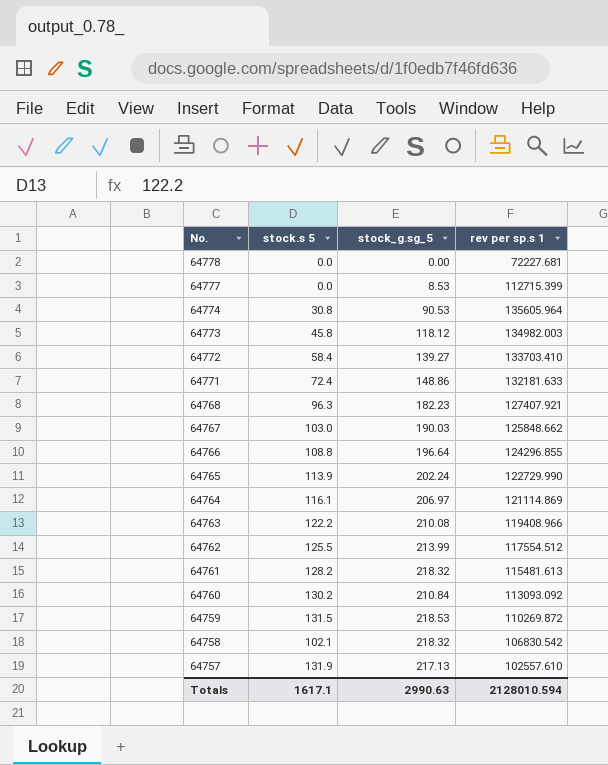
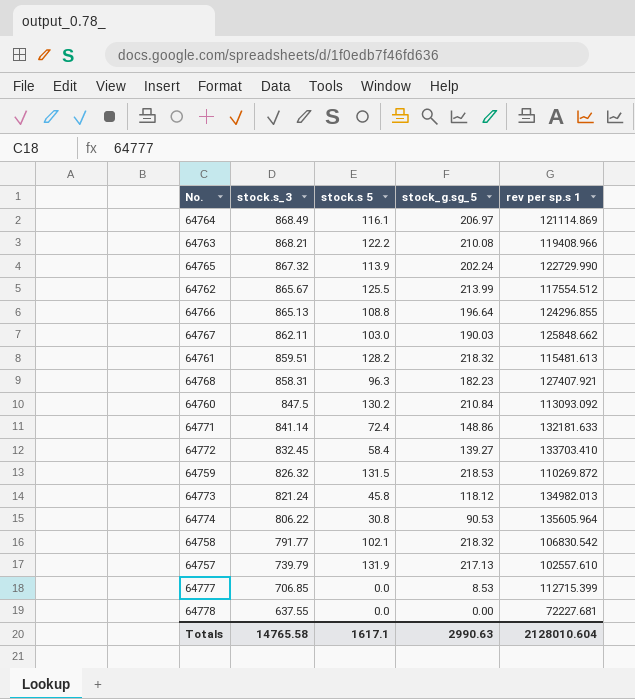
row order: No. descending -> stock.s_3 descending
column stock.s_3 | position: none -> 2
64773 | rev per sp.s 1: 134982.003 -> 134982.013
Totals | rev per sp.s 1: 2128010.594 -> 2128010.604

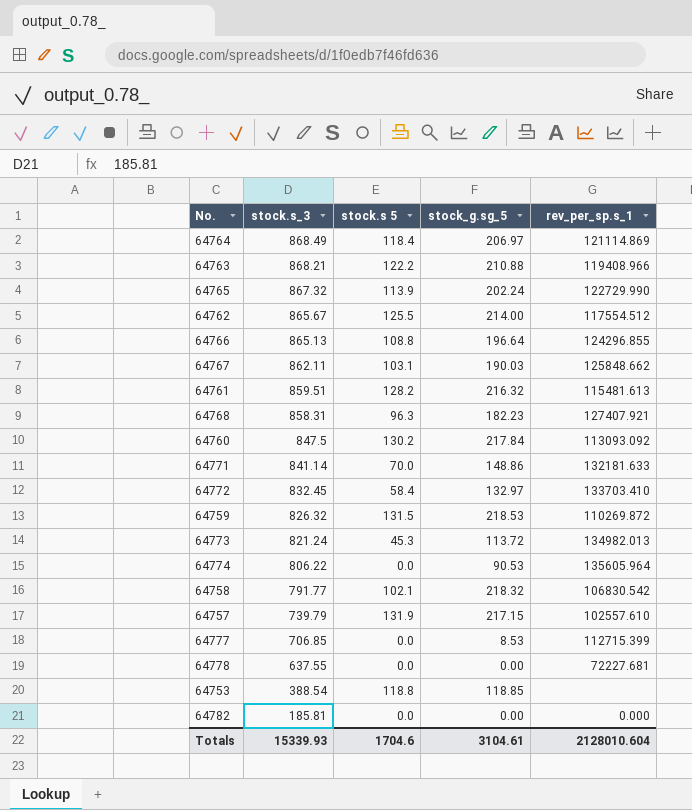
column name: rev per sp.s 1 -> rev_per_sp.s_1
64764 | stock.s 5: 116.1 -> 118.4
64763 | stock_g.sg_5: 210.08 -> 210.88
64762 | stock_g.sg_5: 213.99 -> 214.00
64767 | stock.s 5: 103.0 -> 103.1
64761 | stock_g.sg_5: 218.32 -> 216.32
64760 | stock_g.sg_5: 210.84 -> 217.84
64771 | stock.s 5: 72.4 -> 70.0
64772 | stock_g.sg_5: 139.27 -> 132.97
64773 | stock.s 5: 45.8 -> 45.3
64773 | stock_g.sg_5: 118.12 -> 113.72
64774 | stock.s 5: 30.8 -> 0.0
64757 | stock_g.sg_5: 217.13 -> 217.15
row 64753: none -> 388.54 | 118.8 | 118.85 | none
row 64782: none -> 185.81 | 0.0 | 0.00 | 0.000
Totals | stock.s_3: 14765.58 -> 15339.93
Totals | stock.s 5: 1617.1 -> 1704.6
Totals | stock_g.sg_5: 2990.63 -> 3104.61

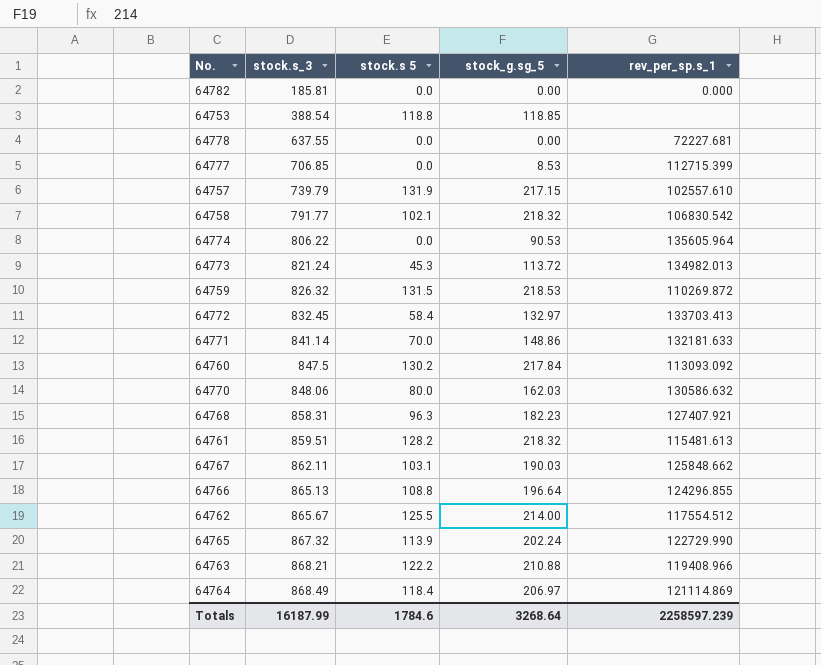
row order: stock.s_3 descending -> stock.s_3 ascending
64772 | rev_per_sp.s_1: 133703.410 -> 133703.413
row 64770: none -> 848.06 | 80.0 | 162.03 | 130586.632
64761 | stock_g.sg_5: 216.32 -> 218.32
Totals | stock.s_3: 15339.93 -> 16187.99
Totals | stock.s 5: 1704.6 -> 1784.6
Totals | stock_g.sg_5: 3104.61 -> 3268.64
Totals | rev_per_sp.s_1: 2128010.604 -> 2258597.239

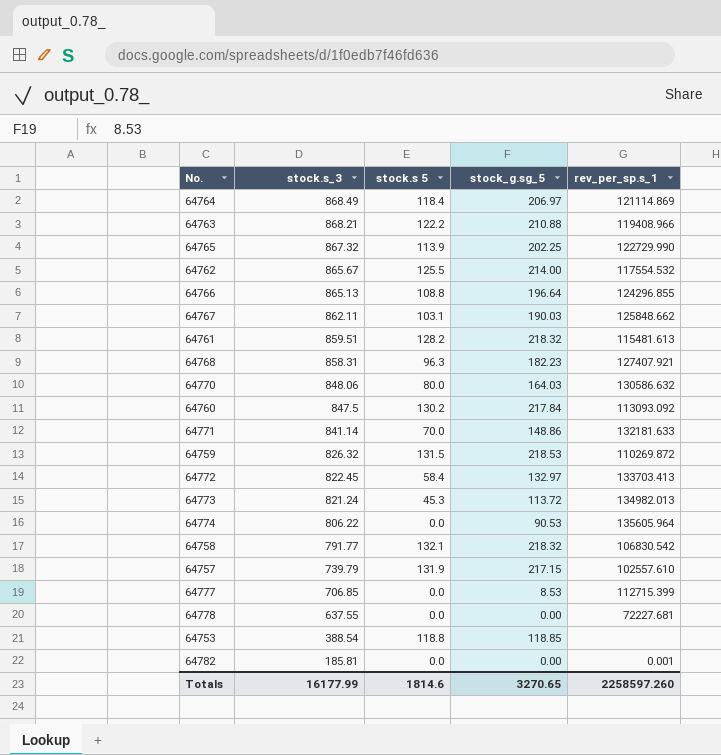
row order: stock.s_3 ascending -> stock.s_3 descending
64765 | stock_g.sg_5: 202.24 -> 202.25
64762 | rev_per_sp.s_1: 117554.512 -> 117554.532
64770 | stock_g.sg_5: 162.03 -> 164.03
64772 | stock.s_3: 832.45 -> 822.45
64758 | stock.s 5: 102.1 -> 132.1
64782 | rev_per_sp.s_1: 0.000 -> 0.001
Totals | stock.s_3: 16187.99 -> 16177.99
Totals | stock.s 5: 1784.6 -> 1814.6
Totals | stock_g.sg_5: 3268.64 -> 3270.65
Totals | rev_per_sp.s_1: 2258597.239 -> 2258597.260

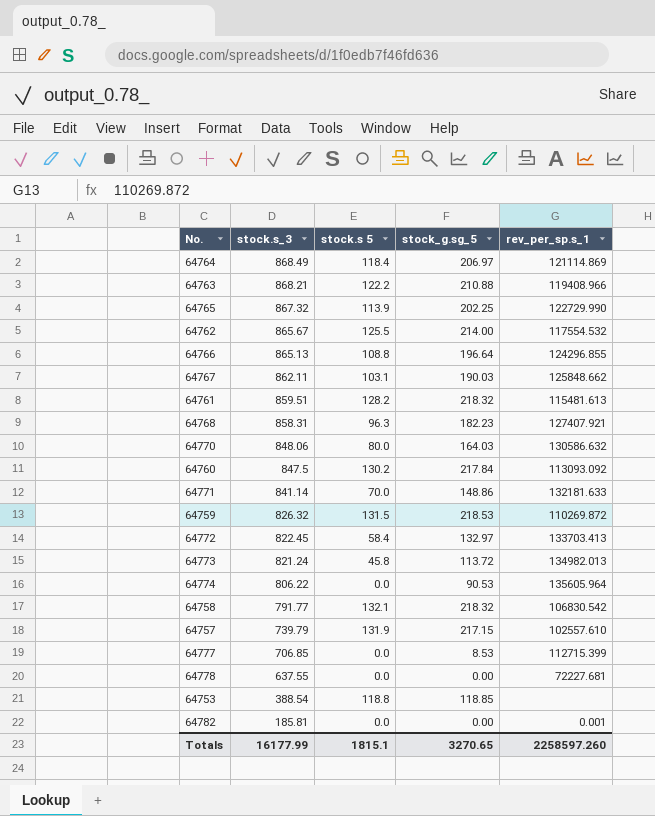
64773 | stock.s 5: 45.3 -> 45.8
Totals | stock.s 5: 1814.6 -> 1815.1

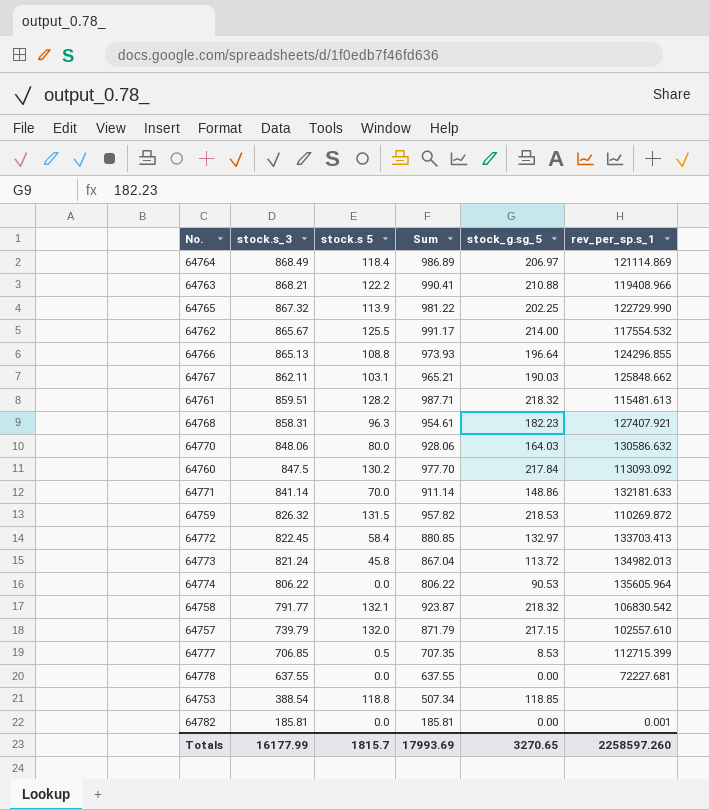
column Sum | formula: none -> [stock.s_3] + [stock.s 5]
64757 | stock.s 5: 131.9 -> 132.0
64777 | stock.s 5: 0.0 -> 0.5
Totals | stock.s 5: 1815.1 -> 1815.7

